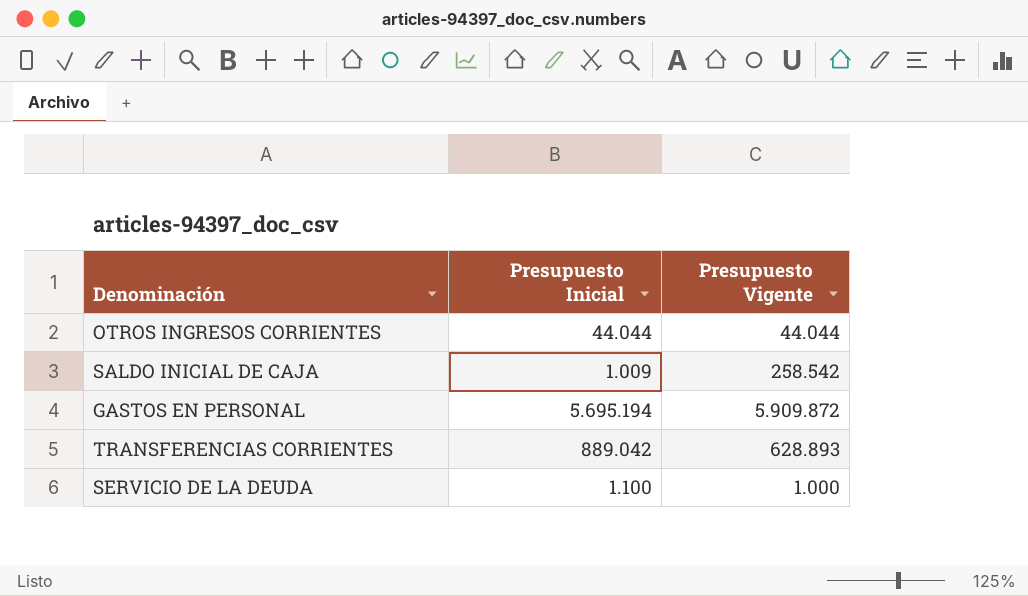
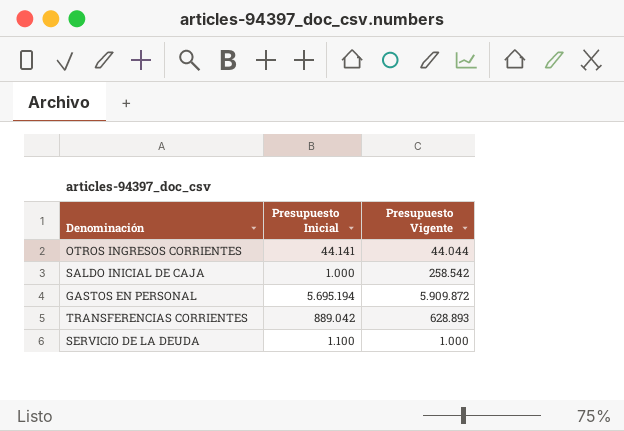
OTROS INGRESOS CORRIENTES | Presupuesto Inicial: 44.044 -> 44.141
SALDO INICIAL DE CAJA | Presupuesto Inicial: 1.009 -> 1.000

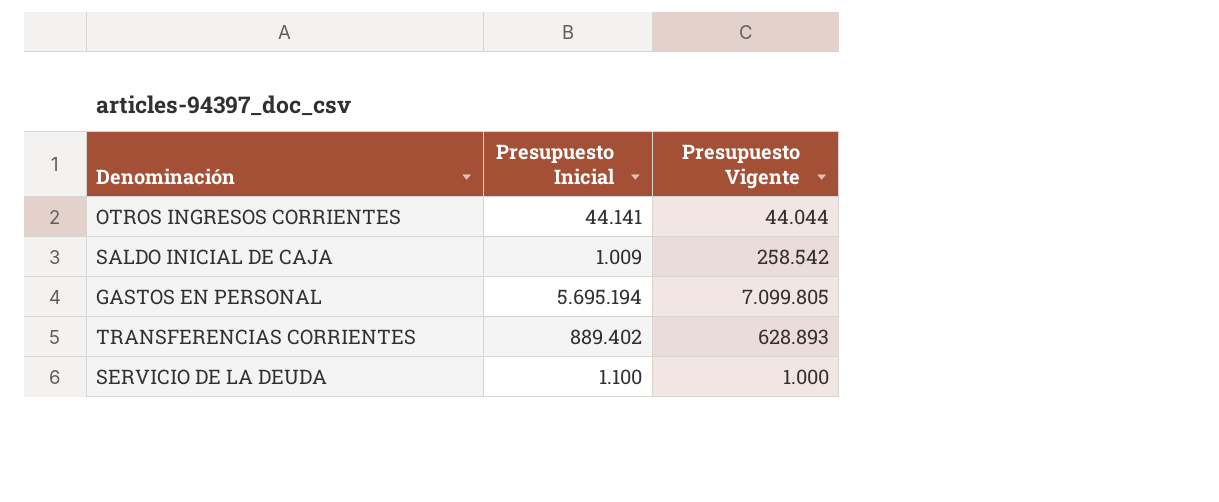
SALDO INICIAL DE CAJA | Presupuesto Inicial: 1.000 -> 1.009
GASTOS EN PERSONAL | Presupuesto Vigente: 5.909.872 -> 7.099.805
TRANSFERENCIAS CORRIENTES | Presupuesto Inicial: 889.042 -> 889.402

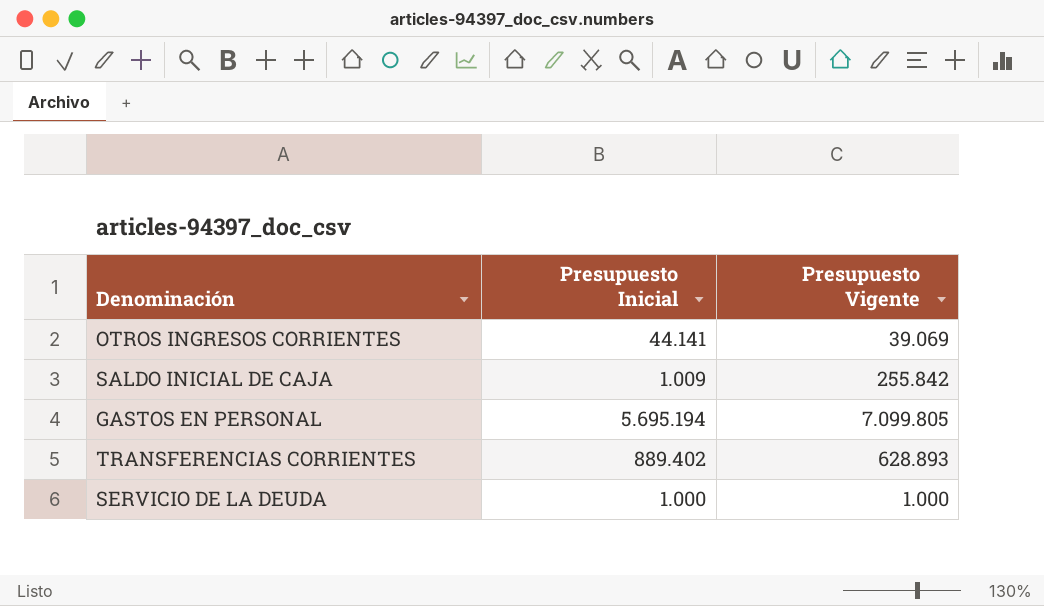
OTROS INGRESOS CORRIENTES | Presupuesto Vigente: 44.044 -> 39.069
SALDO INICIAL DE CAJA | Presupuesto Vigente: 258.542 -> 255.842
SERVICIO DE LA DEUDA | Presupuesto Inicial: 1.100 -> 1.000

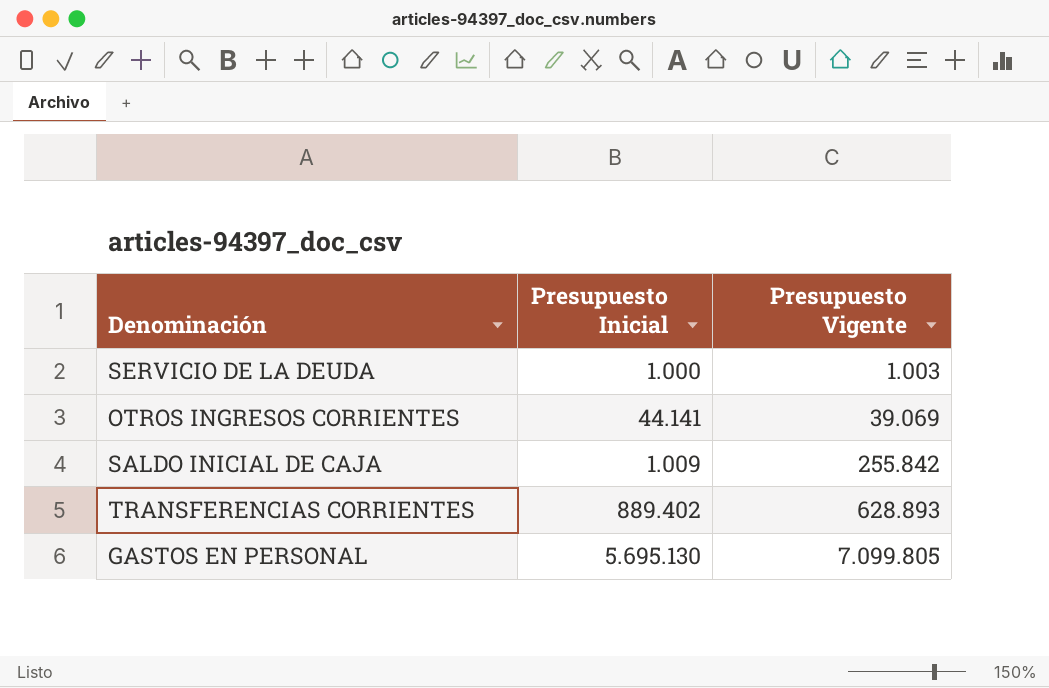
row order: none -> Presupuesto Vigente ascending
SERVICIO DE LA DEUDA | Presupuesto Vigente: 1.000 -> 1.003
GASTOS EN PERSONAL | Presupuesto Inicial: 5.695.194 -> 5.695.130

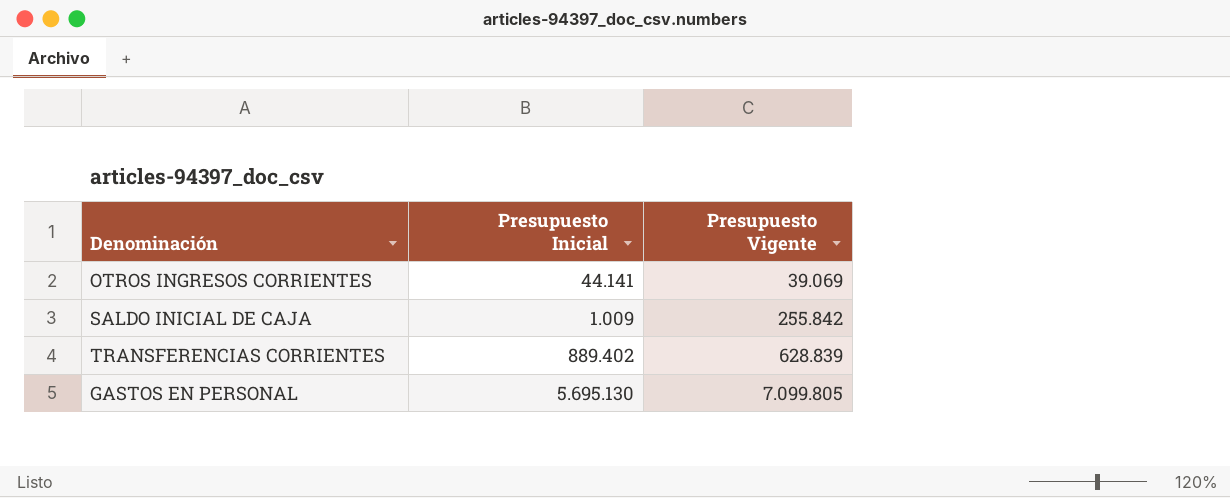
row SERVICIO DE LA DEUDA: 1.000 | 1.003 -> none
TRANSFERENCIAS CORRIENTES | Presupuesto Vigente: 628.893 -> 628.839

